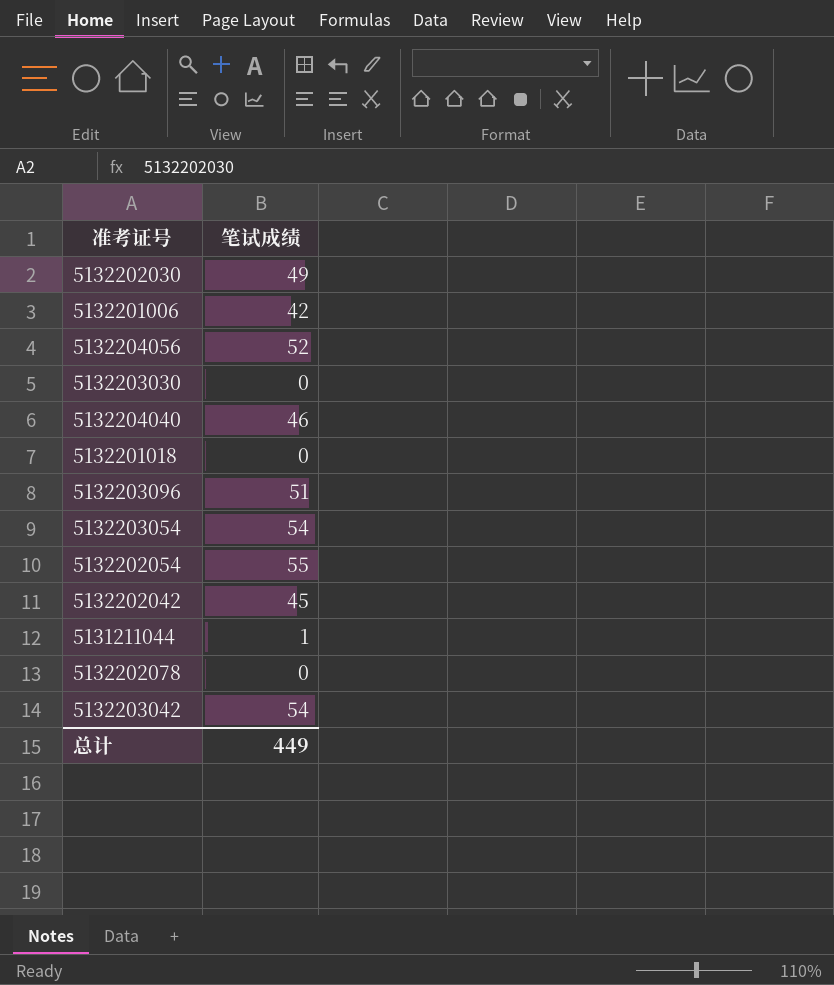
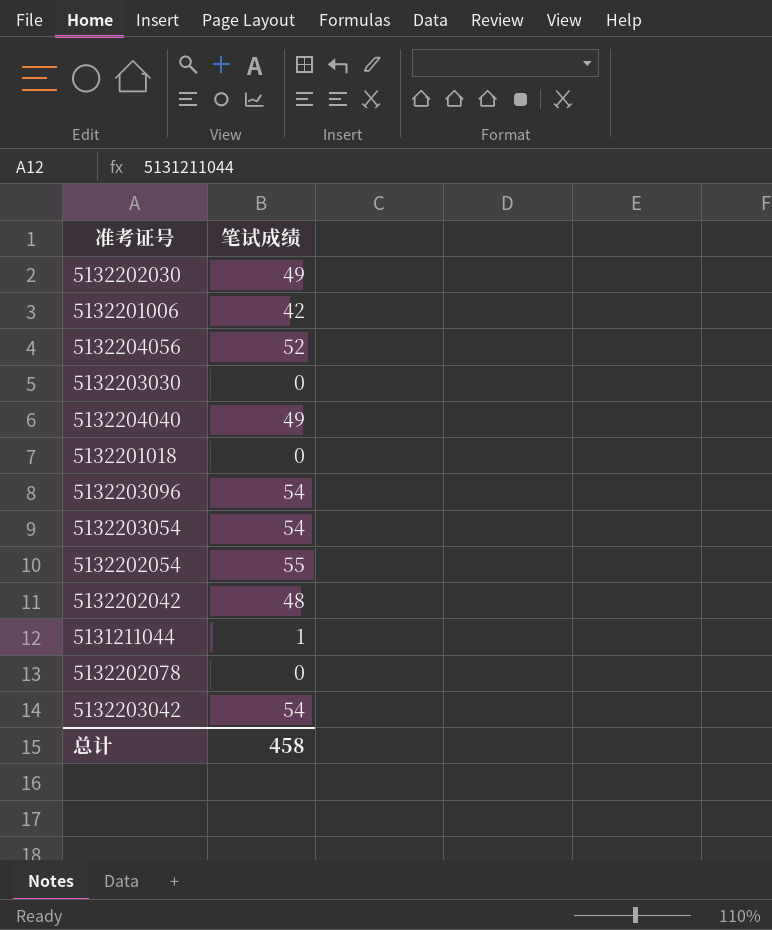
5132204040 | 笔试成绩: 46 -> 49
5132203096 | 笔试成绩: 51 -> 54
5132202042 | 笔试成绩: 45 -> 48
总计 | 笔试成绩: 449 -> 458

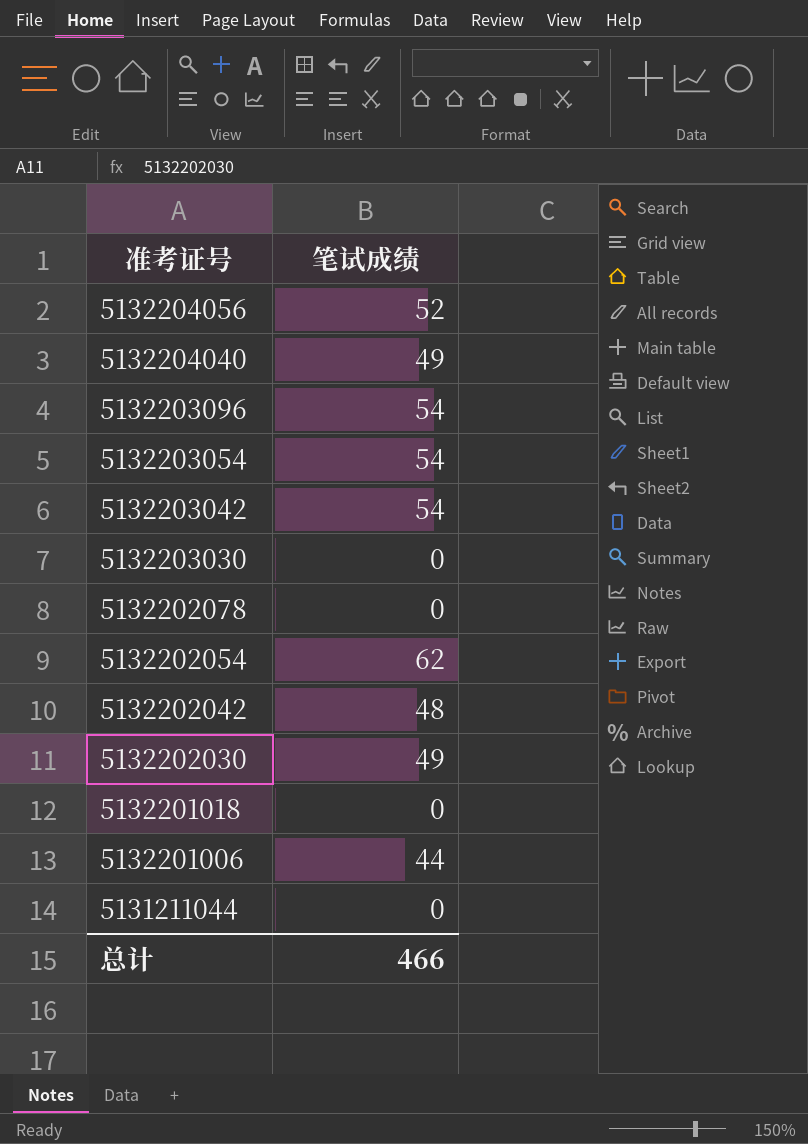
row order: none -> 准考证号 descending
5132202054 | 笔试成绩: 55 -> 62
5132201006 | 笔试成绩: 42 -> 44
5131211044 | 笔试成绩: 1 -> 0
总计 | 笔试成绩: 458 -> 466

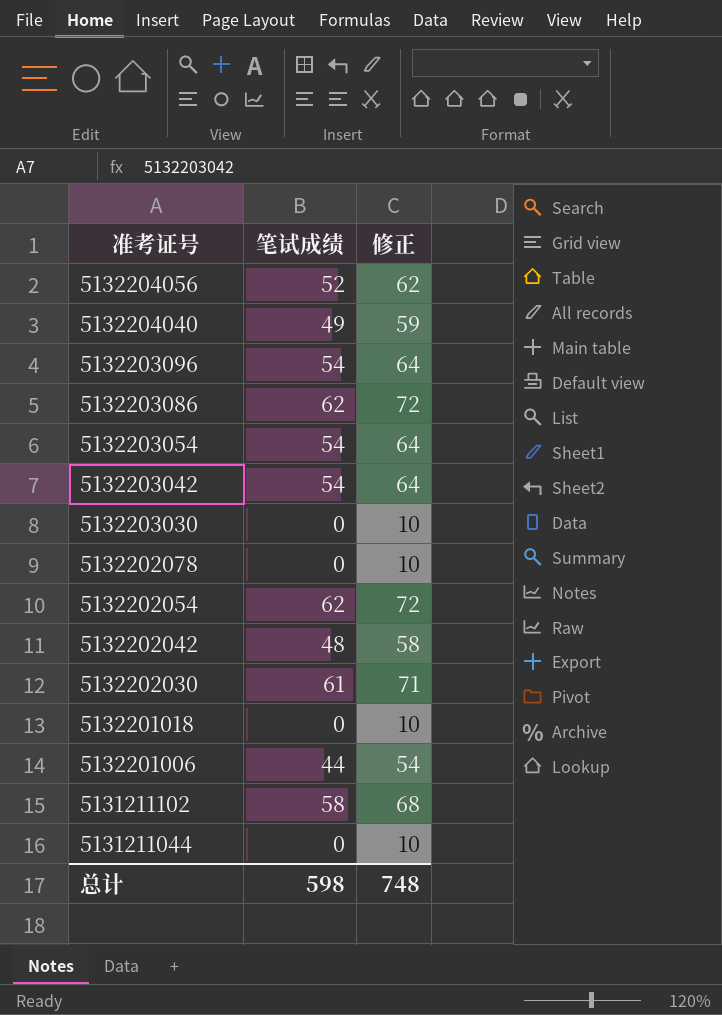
column 修正 | formula: none -> [笔试成绩] + 10
row 5132203086: none -> 62 | 72
5132202030 | 笔试成绩: 49 -> 61
row 5131211102: none -> 58 | 68
总计 | 笔试成绩: 466 -> 598

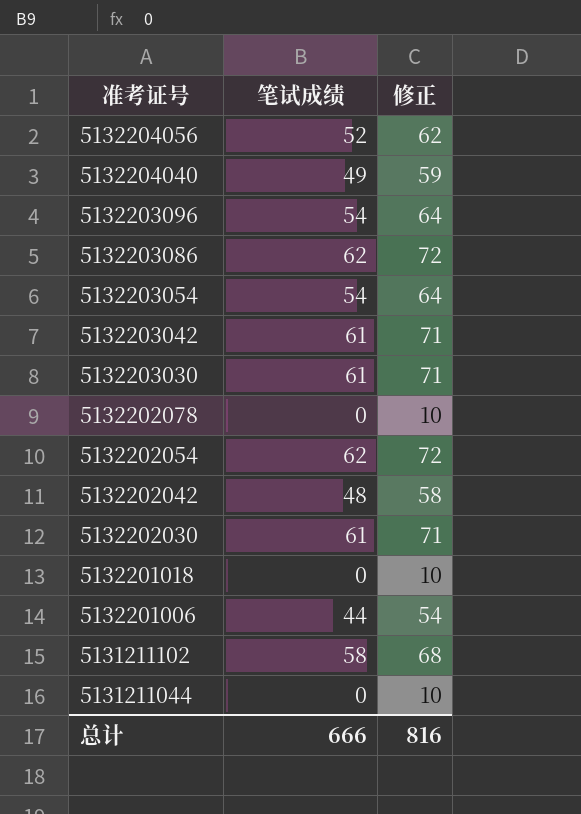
5132203042 | 笔试成绩: 54 -> 61
5132203042 | 修正: 64 -> 71
5132203030 | 笔试成绩: 0 -> 61
5132203030 | 修正: 10 -> 71
总计 | 笔试成绩: 598 -> 666
总计 | 修正: 748 -> 816

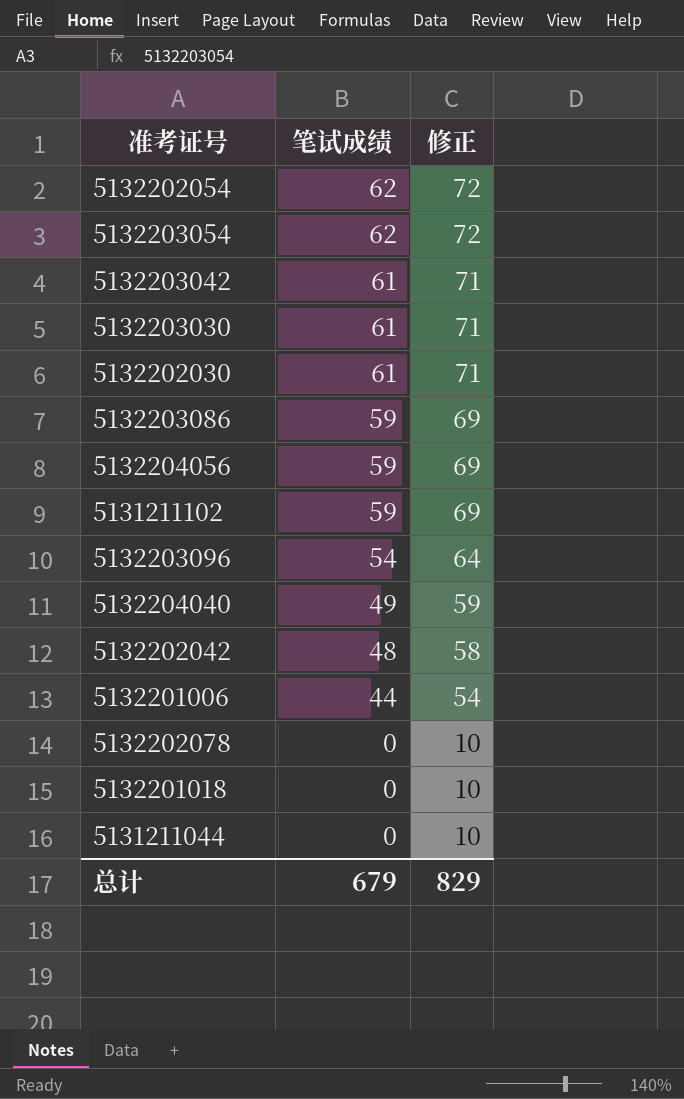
row order: 准考证号 descending -> 笔试成绩 descending
5132203054 | 笔试成绩: 54 -> 62
5132203054 | 修正: 64 -> 72
5132203086 | 笔试成绩: 62 -> 59
5132203086 | 修正: 72 -> 69
5132204056 | 笔试成绩: 52 -> 59
5132204056 | 修正: 62 -> 69
5131211102 | 笔试成绩: 58 -> 59
5131211102 | 修正: 68 -> 69
总计 | 笔试成绩: 666 -> 679
总计 | 修正: 816 -> 829

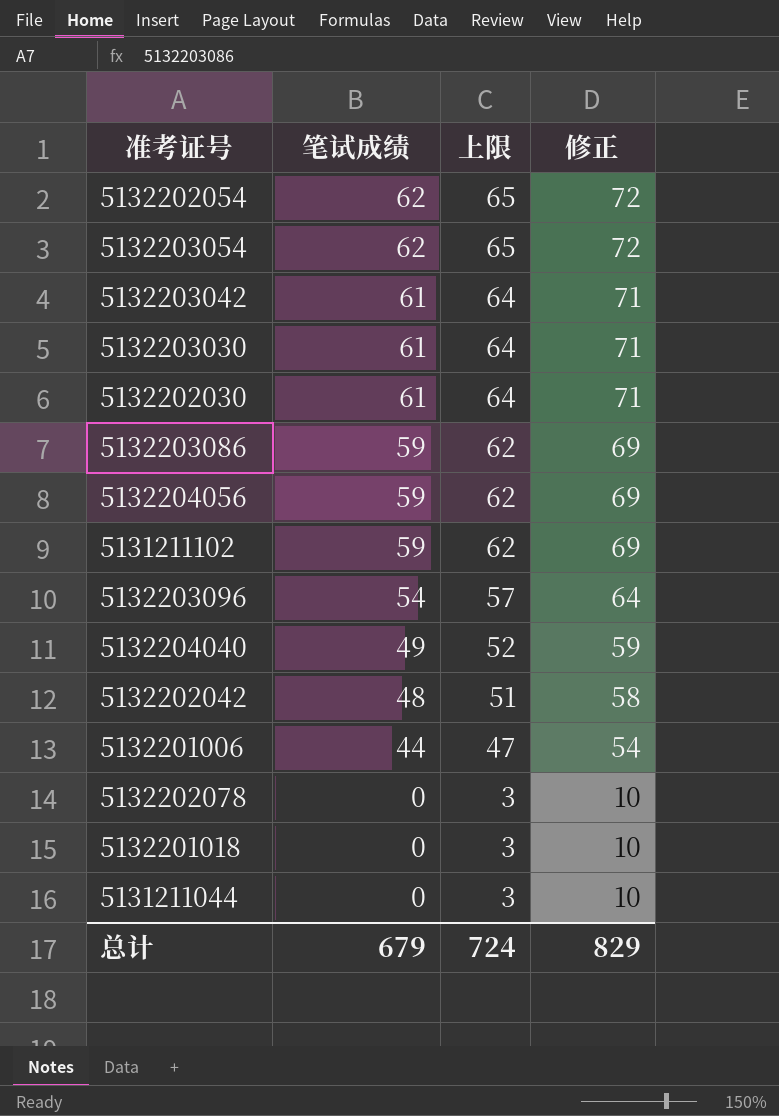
column 上限 | formula: none -> [笔试成绩] + 3

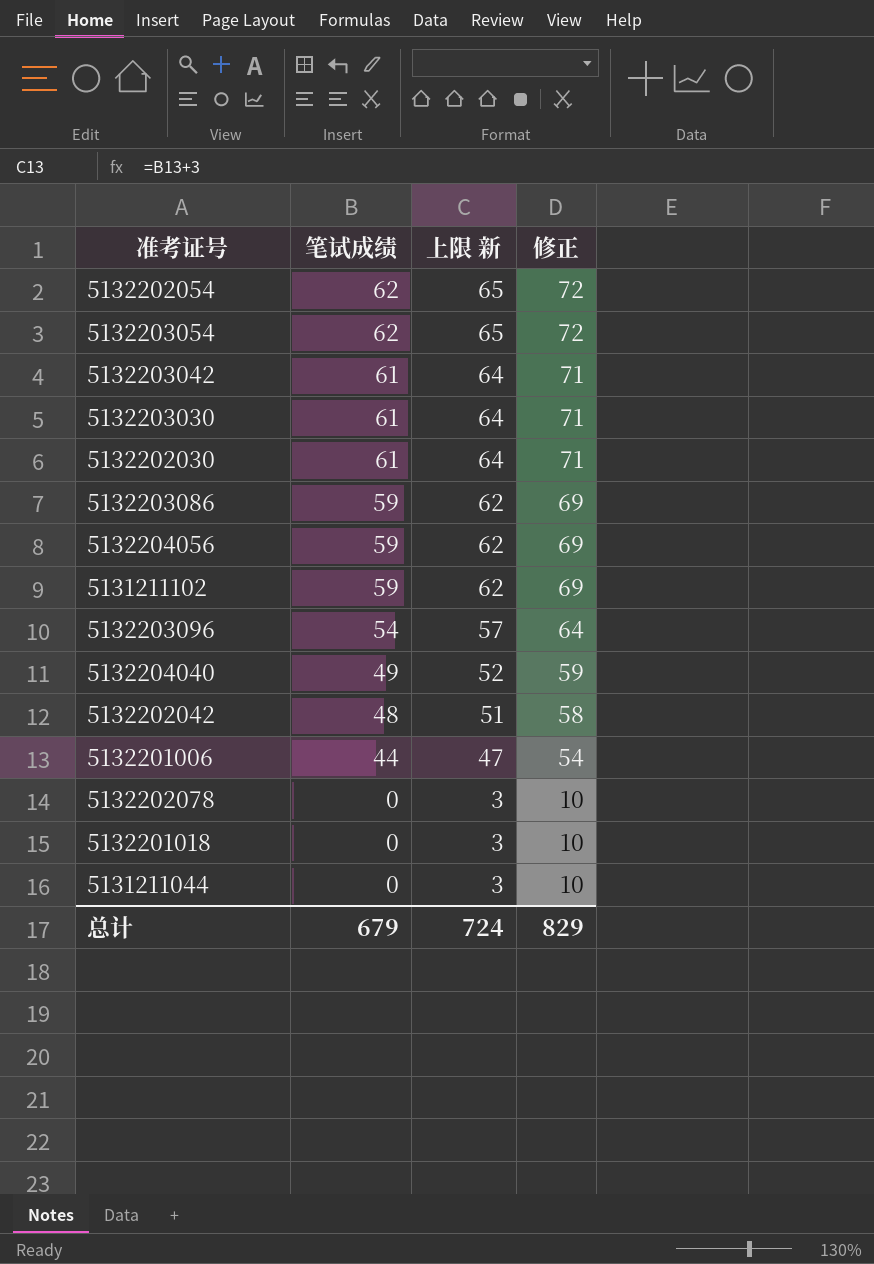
column name: 上限 -> 上限 新

